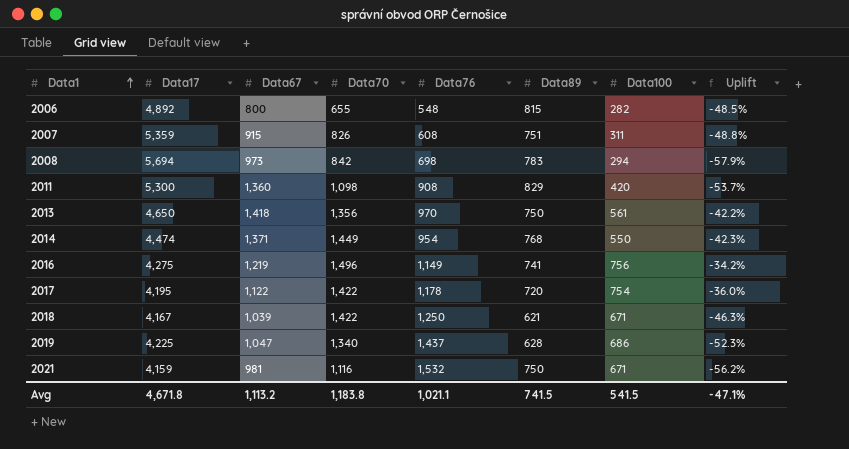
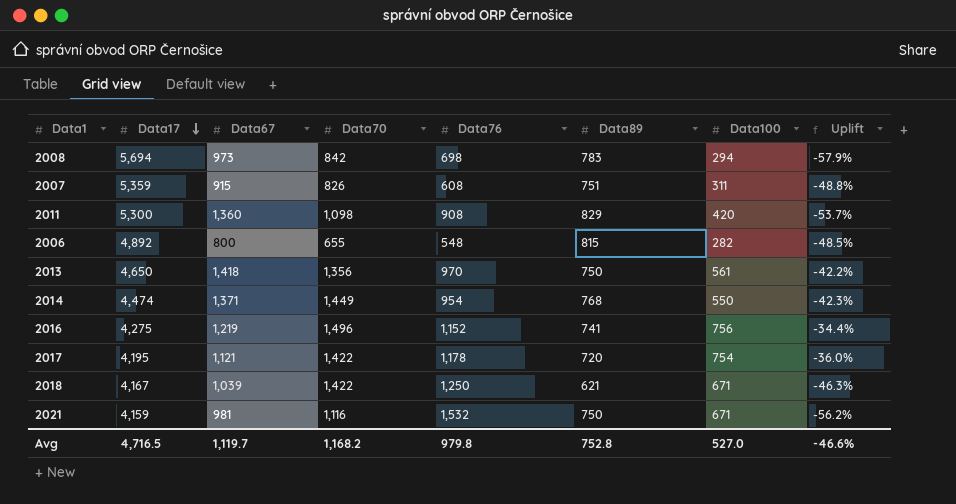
row order: Data1 ascending -> Data17 descending
row 2019: 4,225 | 1,047 | 1,340 | 1,437 | 628 | 686 | -52.3% -> none
2016 | Data76: 1,149 -> 1,152
2016 | Uplift: -34.2% -> -34.4%
2017 | Data67: 1,122 -> 1,121
Avg | Data17: 4,671.8 -> 4,716.5
Avg | Data67: 1,113.2 -> 1,119.7
Avg | Data70: 1,183.8 -> 1,168.2
Avg | Data76: 1,021.1 -> 979.8
Avg | Data89: 741.5 -> 752.8
Avg | Data100: 541.5 -> 527.0
Avg | Uplift: -47.1% -> -46.6%

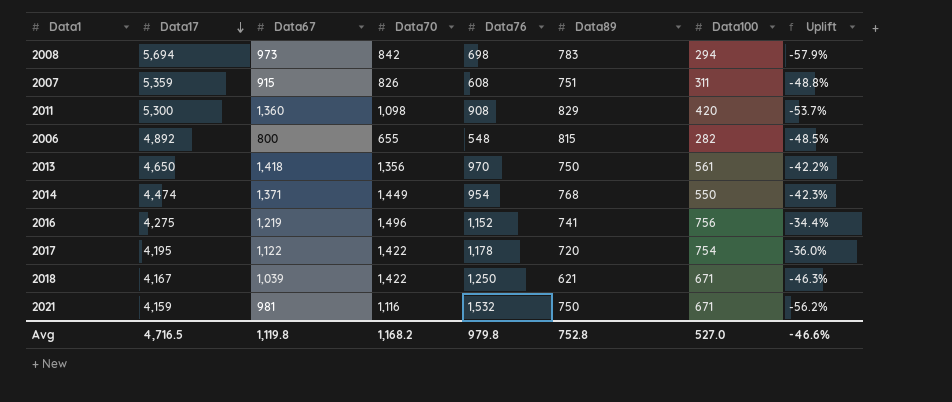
2017 | Data67: 1,121 -> 1,122
Avg | Data67: 1,119.7 -> 1,119.8

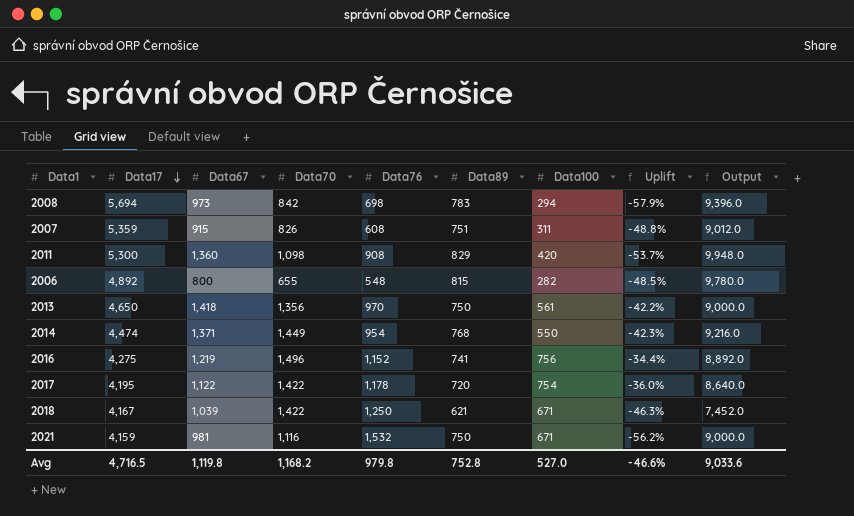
column Output | formula: none -> [Data89] * 12

